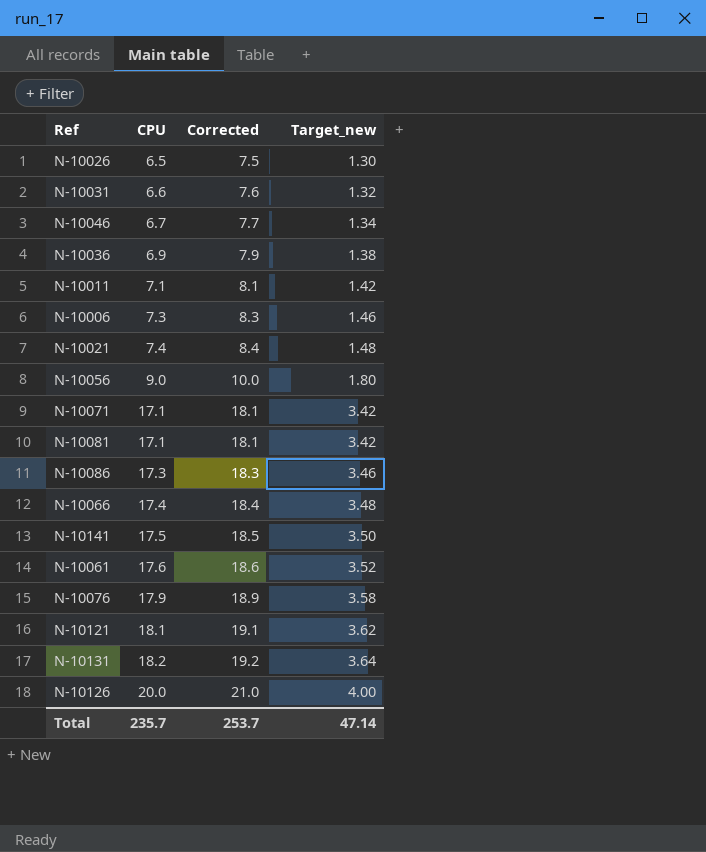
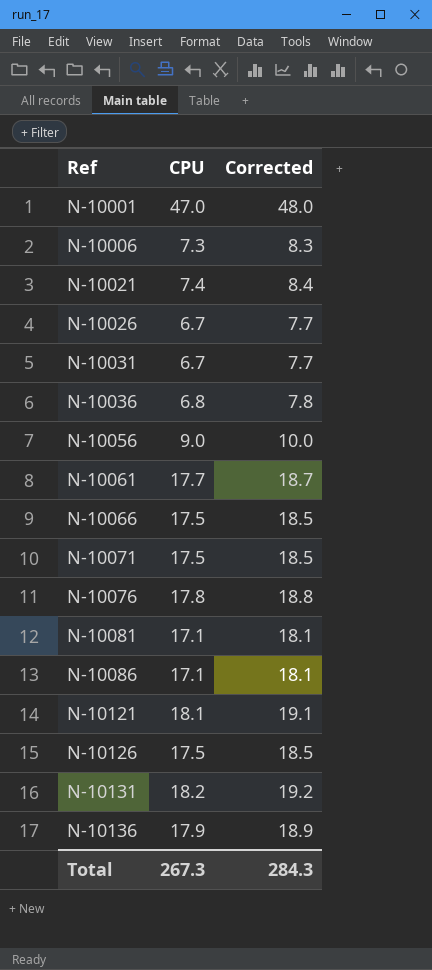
row order: CPU ascending -> Ref ascending
column Target_new | formula: [CPU] * 0.2 -> none
row N-10046: 6.7 | 7.7 | 1.34 -> none
row N-10011: 7.1 | 8.1 | 1.42 -> none
row N-10141: 17.5 | 18.5 | 3.50 -> none
row N-10001: none -> 47.0 | 48.0
N-10026 | CPU: 6.5 -> 6.7
N-10026 | Corrected: 7.5 -> 7.7
N-10031 | CPU: 6.6 -> 6.7
N-10031 | Corrected: 7.6 -> 7.7
N-10036 | CPU: 6.9 -> 6.8
N-10036 | Corrected: 7.9 -> 7.8
N-10061 | CPU: 17.6 -> 17.7
N-10061 | Corrected: 18.6 -> 18.7
N-10066 | CPU: 17.4 -> 17.5
N-10066 | Corrected: 18.4 -> 18.5
N-10071 | CPU: 17.1 -> 17.5
N-10071 | Corrected: 18.1 -> 18.5
N-10076 | CPU: 17.9 -> 17.8
N-10076 | Corrected: 18.9 -> 18.8
N-10086 | CPU: 17.3 -> 17.1
N-10086 | Corrected: 18.3 -> 18.1
N-10126 | CPU: 20.0 -> 17.5
N-10126 | Corrected: 21.0 -> 18.5
row N-10136: none -> 17.9 | 18.9
Total | CPU: 235.7 -> 267.3
Total | Corrected: 253.7 -> 284.3

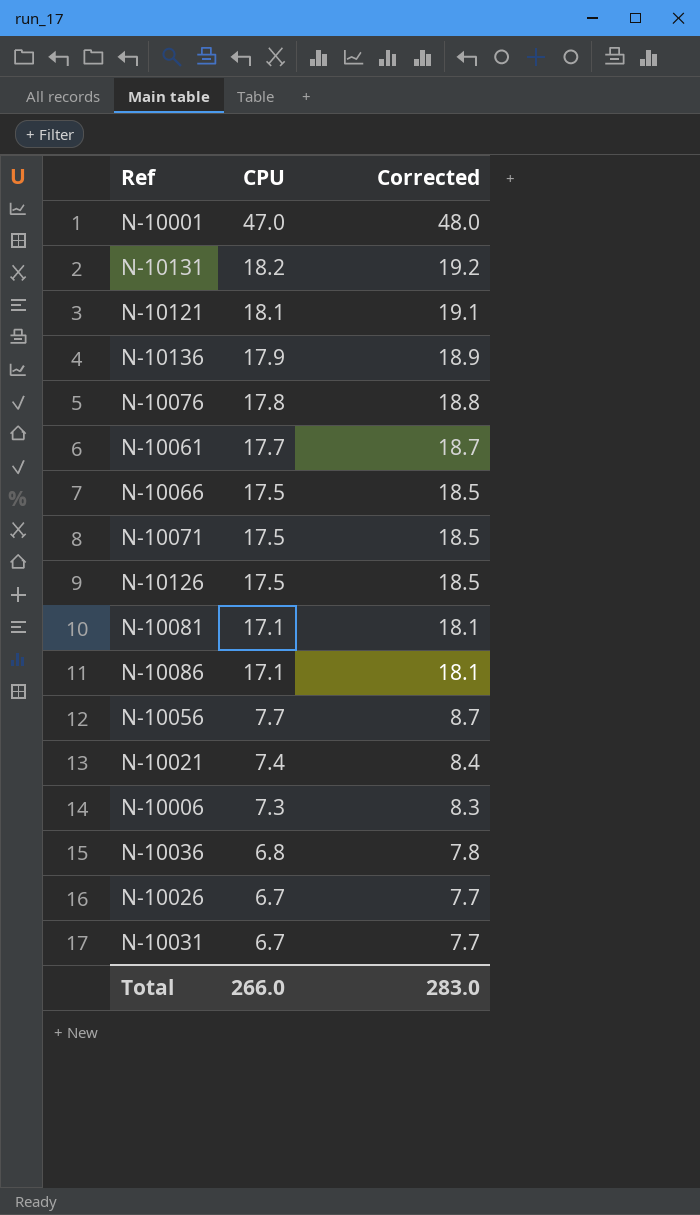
row order: Ref ascending -> CPU descending
N-10056 | CPU: 9.0 -> 7.7
N-10056 | Corrected: 10.0 -> 8.7
Total | CPU: 267.3 -> 266.0
Total | Corrected: 284.3 -> 283.0

